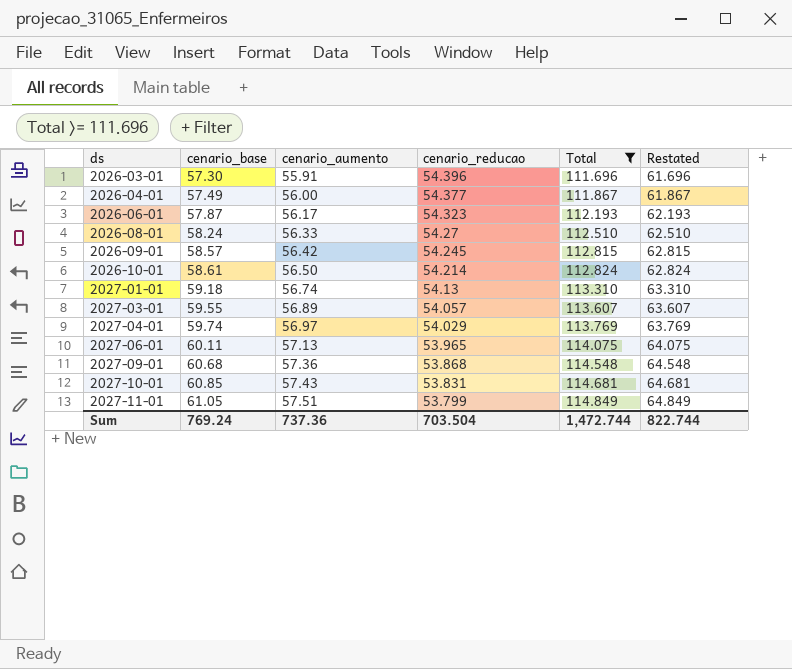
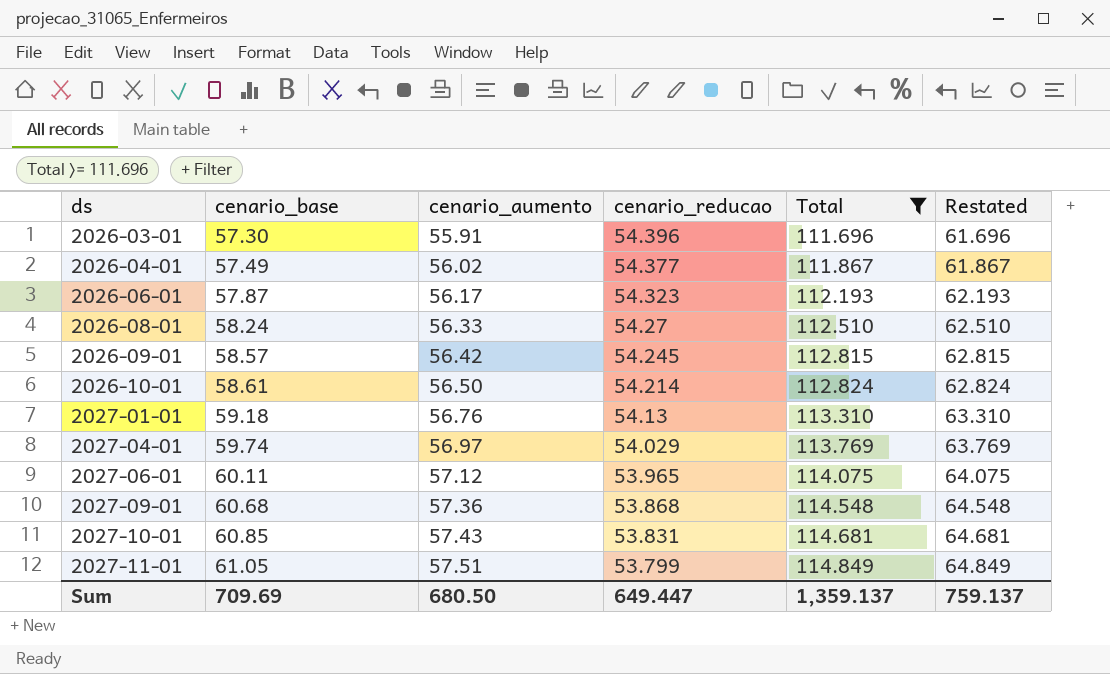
row 2027-03-01: 59.55 | 56.89 | 54.057 | 113.607 | 63.607 -> none
2026-04-01 | cenario_aumento: 56.00 -> 56.02
2027-01-01 | cenario_aumento: 56.74 -> 56.76
2027-06-01 | cenario_aumento: 57.13 -> 57.12
Sum | cenario_base: 769.24 -> 709.69
Sum | cenario_aumento: 737.36 -> 680.50
Sum | cenario_reducao: 703.504 -> 649.447
Sum | Total: 1,472.744 -> 1,359.137
Sum | Restated: 822.744 -> 759.137

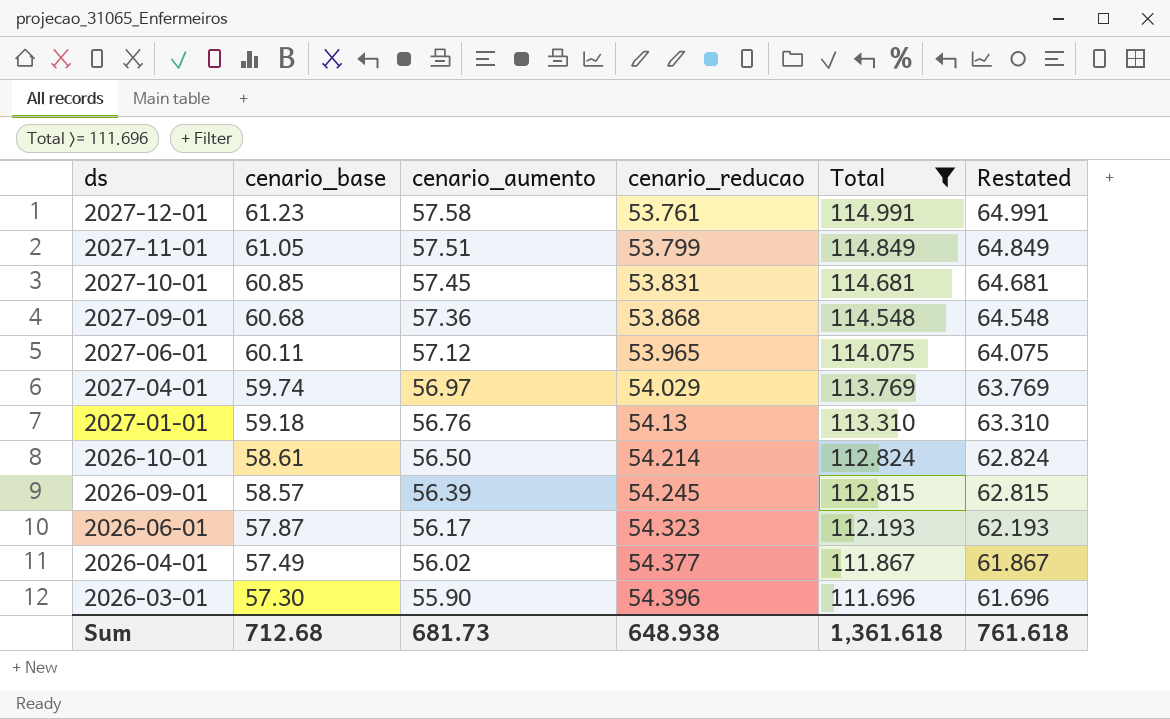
row order: ds ascending -> ds descending
row 2026-08-01: 58.24 | 56.33 | 54.27 | 112.510 | 62.510 -> none
row 2027-12-01: none -> 61.23 | 57.58 | 53.761 | 114.991 | 64.991
2027-10-01 | cenario_aumento: 57.43 -> 57.45
2026-09-01 | cenario_aumento: 56.42 -> 56.39
2026-03-01 | cenario_aumento: 55.91 -> 55.90
Sum | cenario_base: 709.69 -> 712.68
Sum | cenario_aumento: 680.50 -> 681.73
Sum | cenario_reducao: 649.447 -> 648.938
Sum | Total: 1,359.137 -> 1,361.618
Sum | Restated: 759.137 -> 761.618

